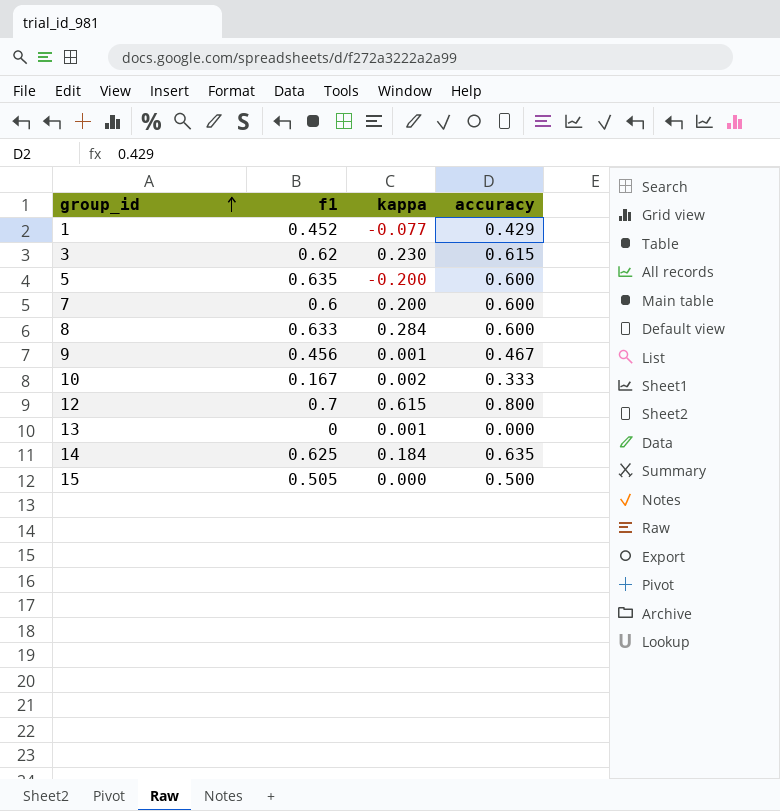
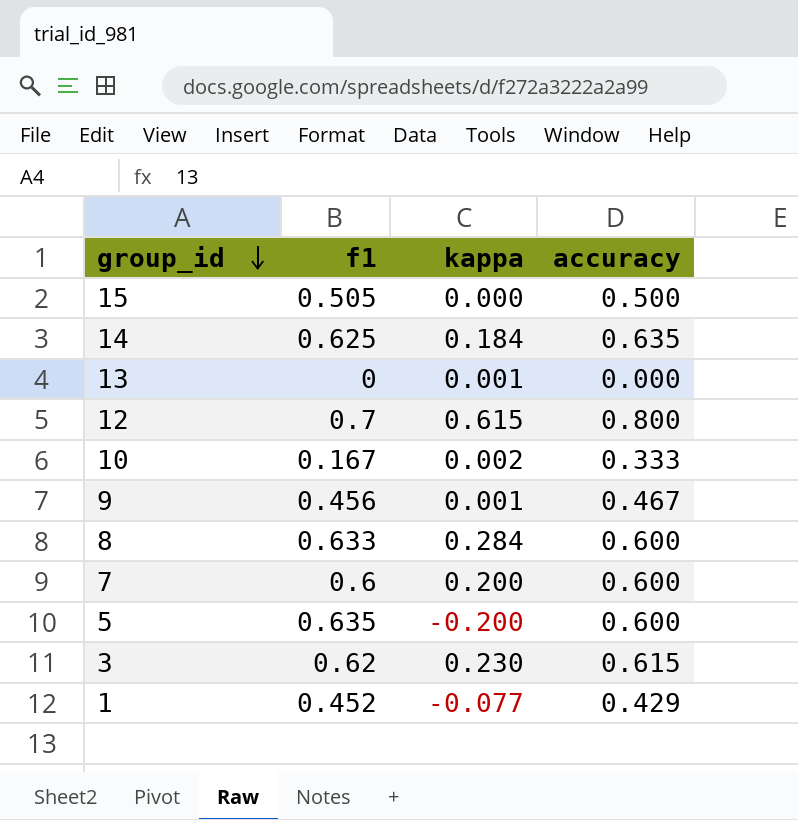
row order: group_id ascending -> group_id descending

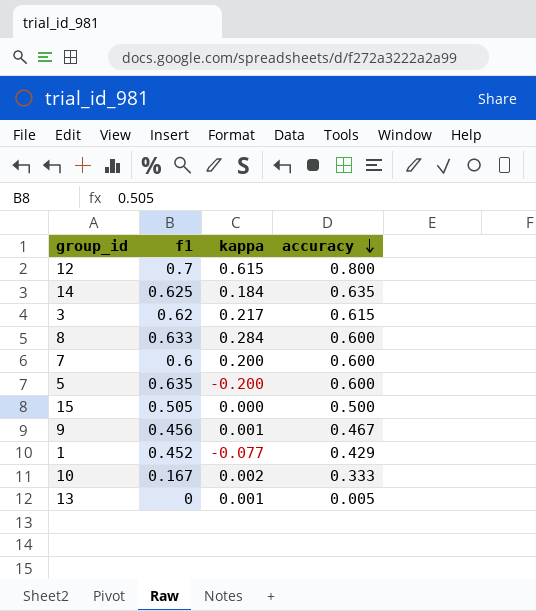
row order: group_id descending -> accuracy descending
3 | kappa: 0.230 -> 0.217
13 | accuracy: 0.000 -> 0.005

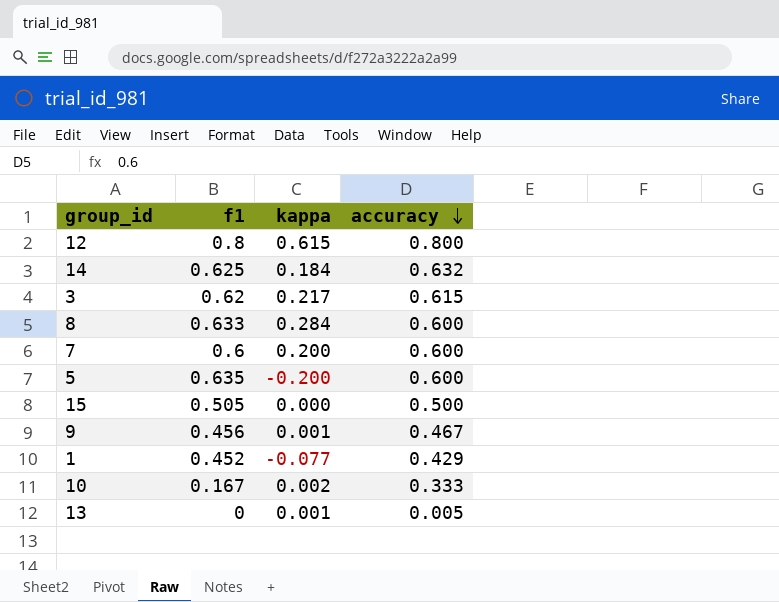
12 | f1: 0.7 -> 0.8
14 | accuracy: 0.635 -> 0.632

